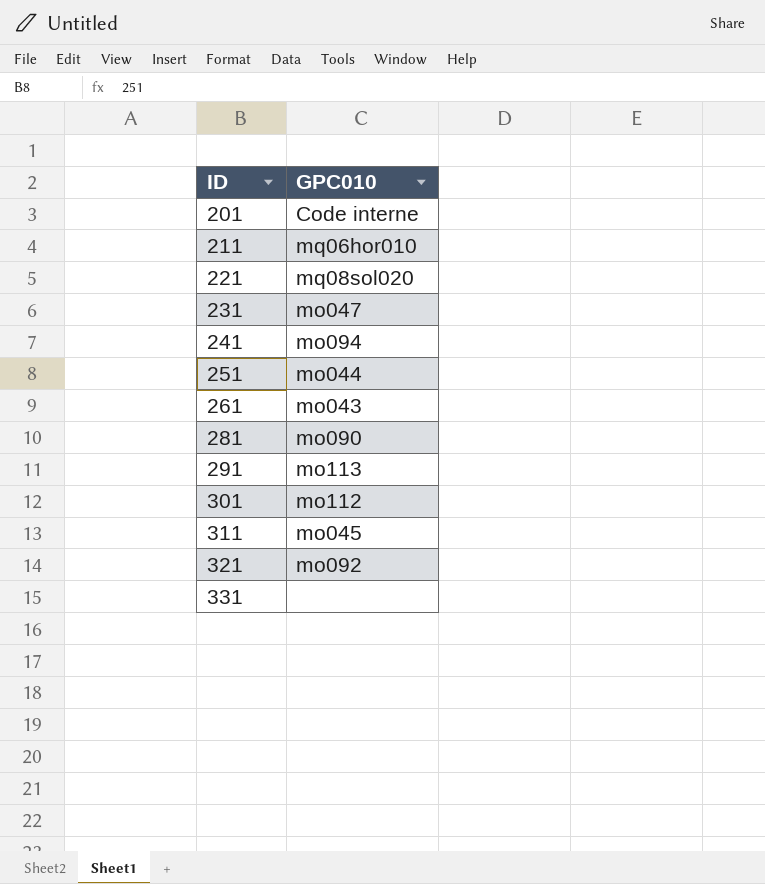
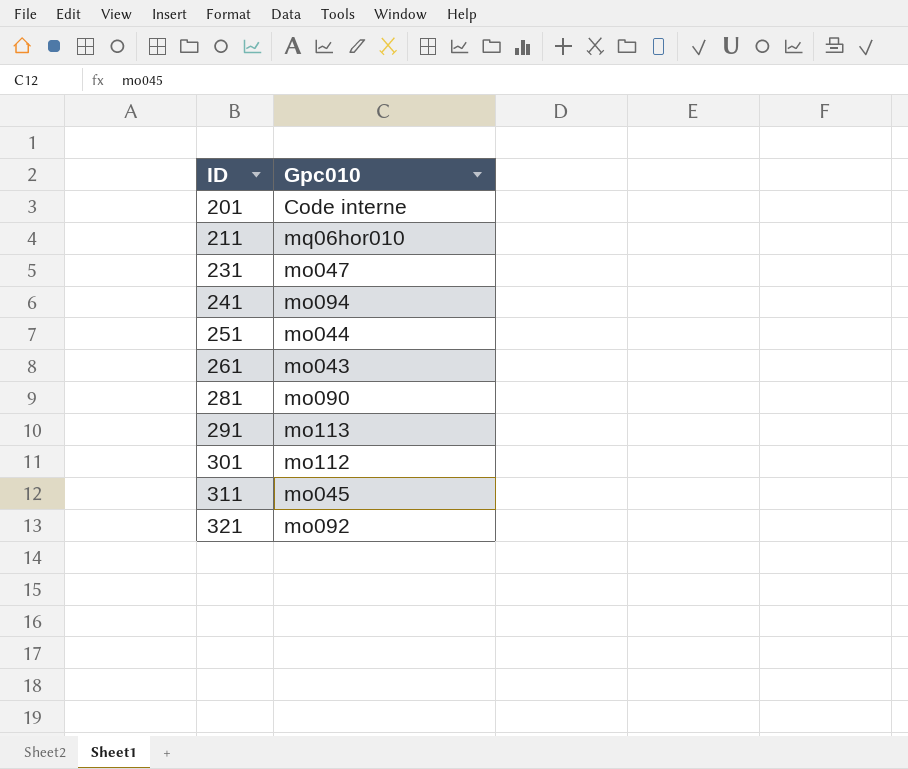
column name: GPC010 -> Gpc010
row 221: mq08sol020 -> none
row 331: none -> none

